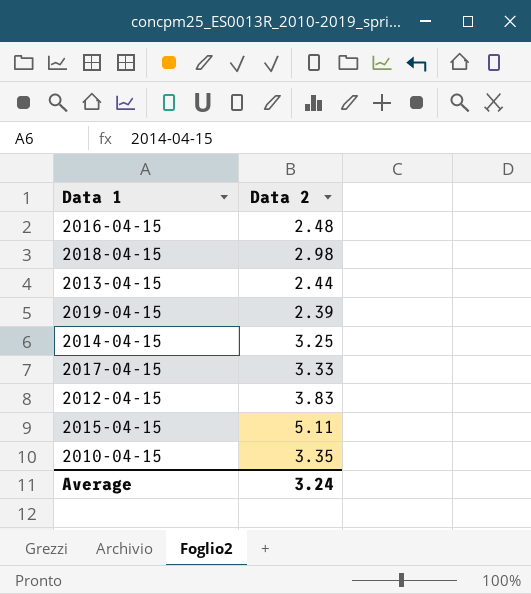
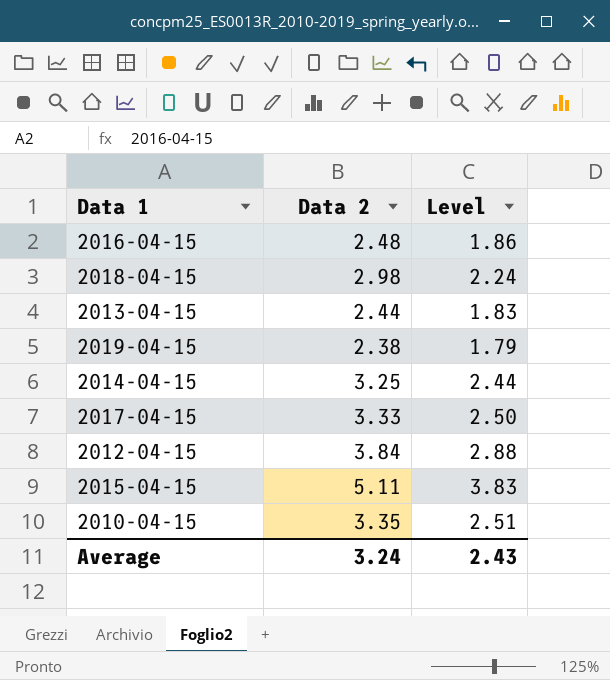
column Level | formula: none -> [Data 2] * 0.75
2019-04-15 | Data 2: 2.39 -> 2.38
2012-04-15 | Data 2: 3.83 -> 3.84

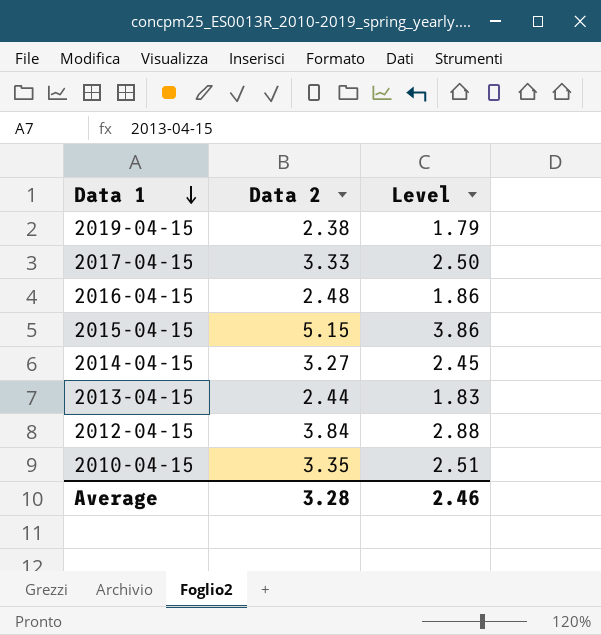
row order: none -> Data 1 descending
row 2018-04-15: 2.98 | 2.24 -> none
2015-04-15 | Data 2: 5.11 -> 5.15
2015-04-15 | Level: 3.83 -> 3.86
2014-04-15 | Data 2: 3.25 -> 3.27
2014-04-15 | Level: 2.44 -> 2.45
Average | Data 2: 3.24 -> 3.28
Average | Level: 2.43 -> 2.46

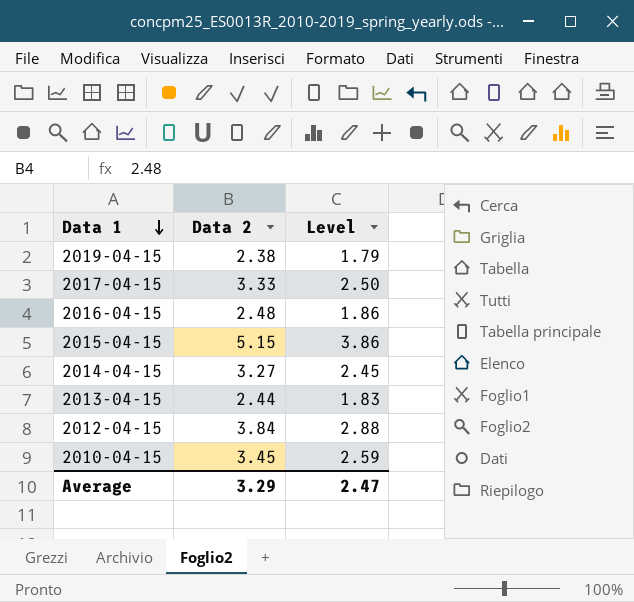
2010-04-15 | Data 2: 3.35 -> 3.45
2010-04-15 | Level: 2.51 -> 2.59
Average | Data 2: 3.28 -> 3.29
Average | Level: 2.46 -> 2.47

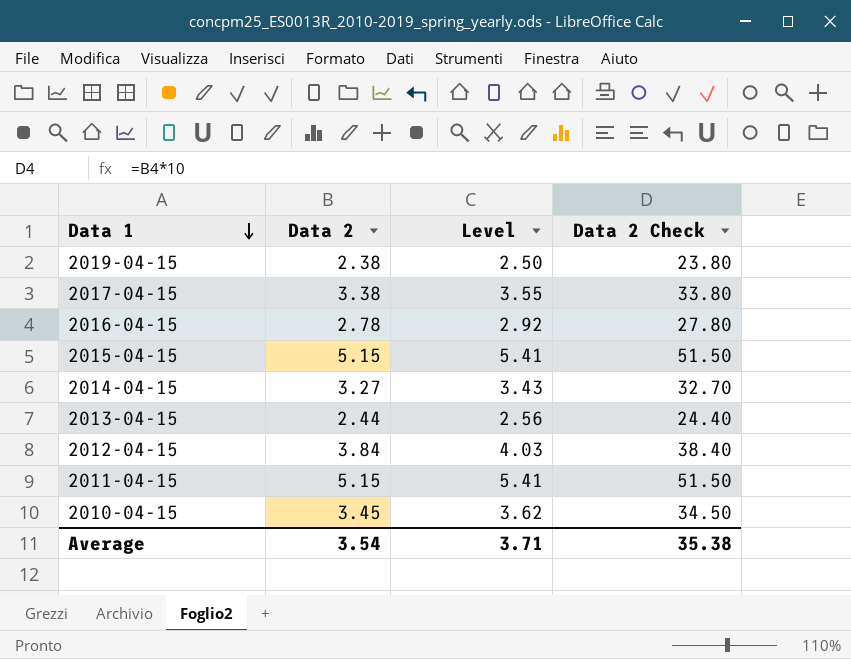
column Level | formula: [Data 2] * 0.75 -> [Data 2] * 1.05
column Data 2 Check | formula: none -> [Data 2] * 10
2017-04-15 | Data 2: 3.33 -> 3.38
2016-04-15 | Data 2: 2.48 -> 2.78
row 2011-04-15: none -> 5.15 | 5.41 | 51.50
Average | Data 2: 3.29 -> 3.54
Average | Level: 2.47 -> 3.71

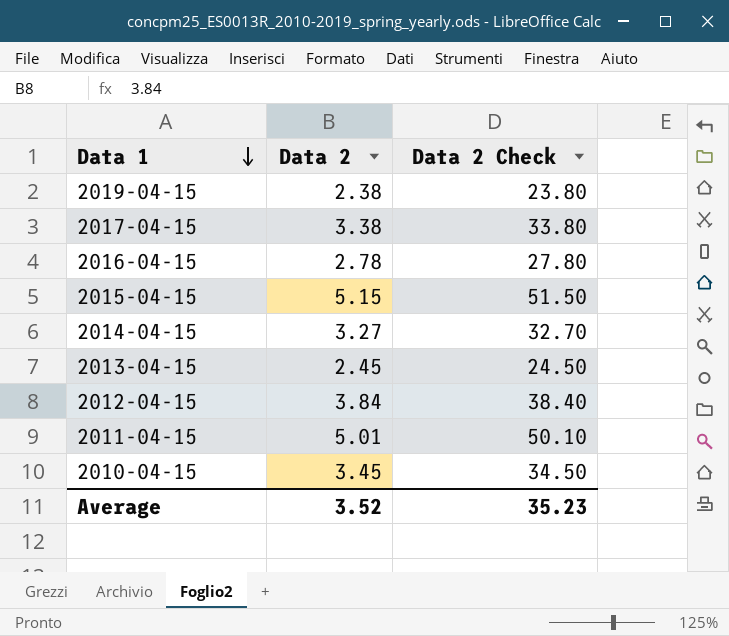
column Level | formula: [Data 2] * 1.05 -> none
2013-04-15 | Data 2: 2.44 -> 2.45
2013-04-15 | Data 2 Check: 24.40 -> 24.50
2011-04-15 | Data 2: 5.15 -> 5.01
2011-04-15 | Data 2 Check: 51.50 -> 50.10
Average | Data 2: 3.54 -> 3.52
Average | Data 2 Check: 35.38 -> 35.23

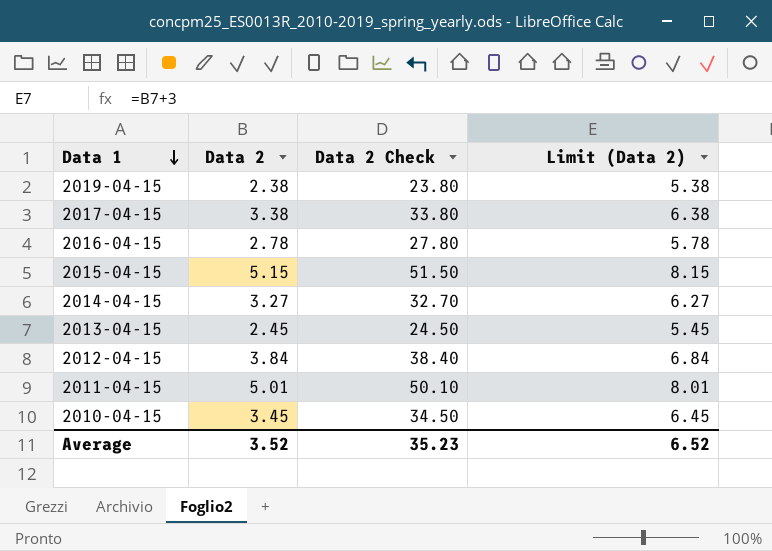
column Limit (Data 2) | formula: none -> [Data 2] + 3

